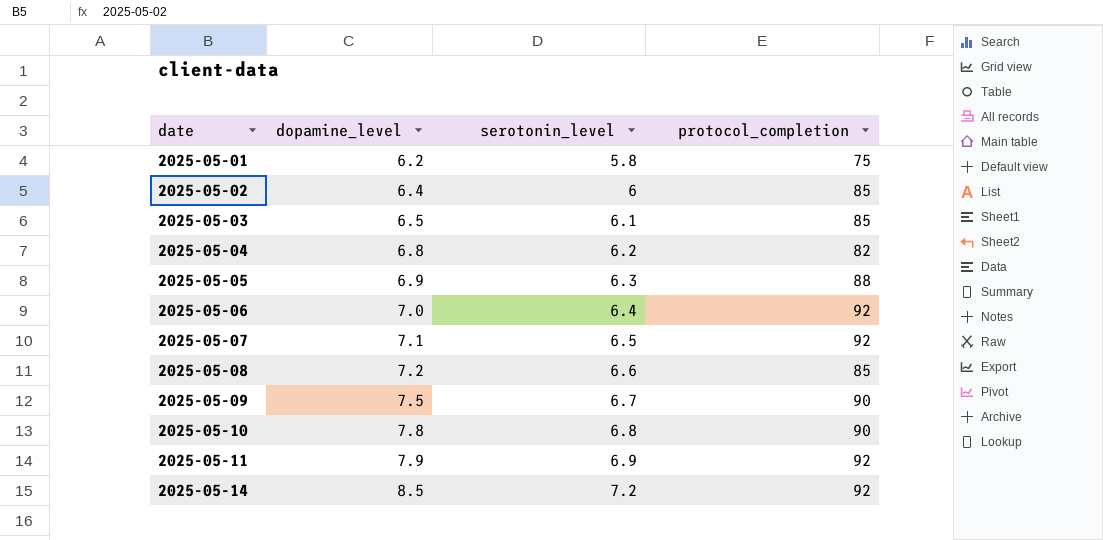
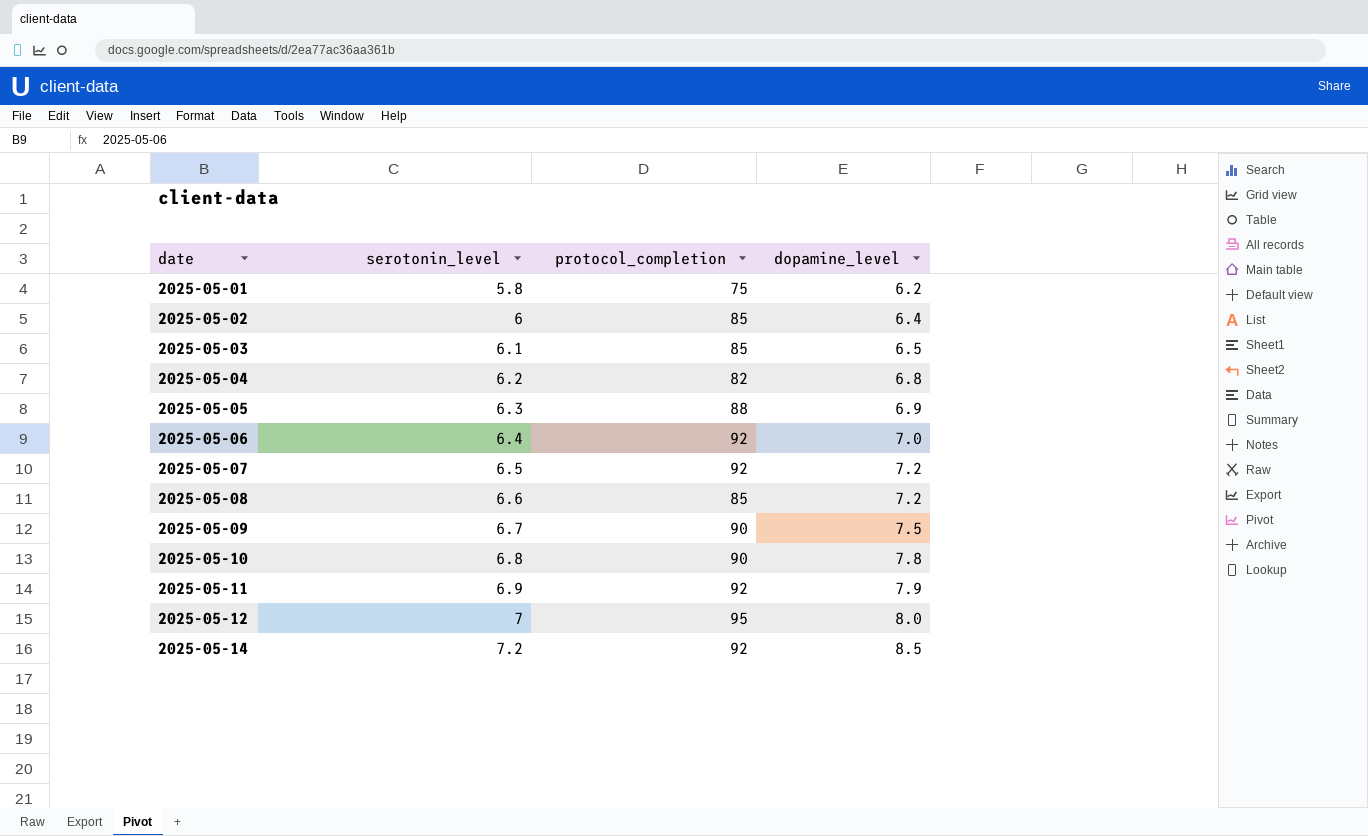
column dopamine_level | position: 2 -> 4
2025-05-07 | dopamine_level: 7.1 -> 7.2
row 2025-05-12: none -> 7 | 95 | 8.0

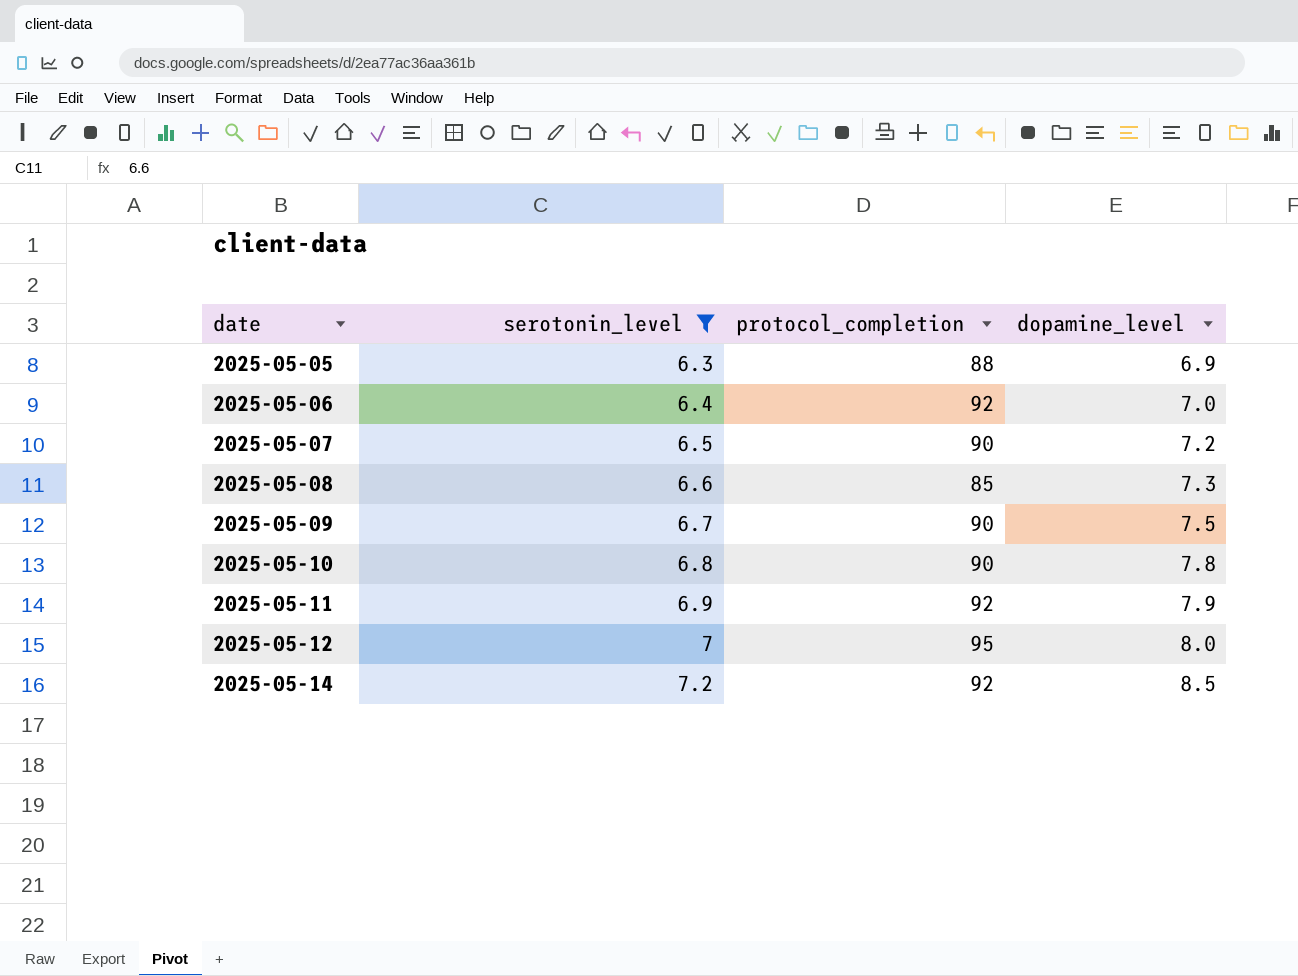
filter: none -> serotonin_level >= 6.3
2025-05-07 | protocol_completion: 92 -> 90
2025-05-08 | dopamine_level: 7.2 -> 7.3

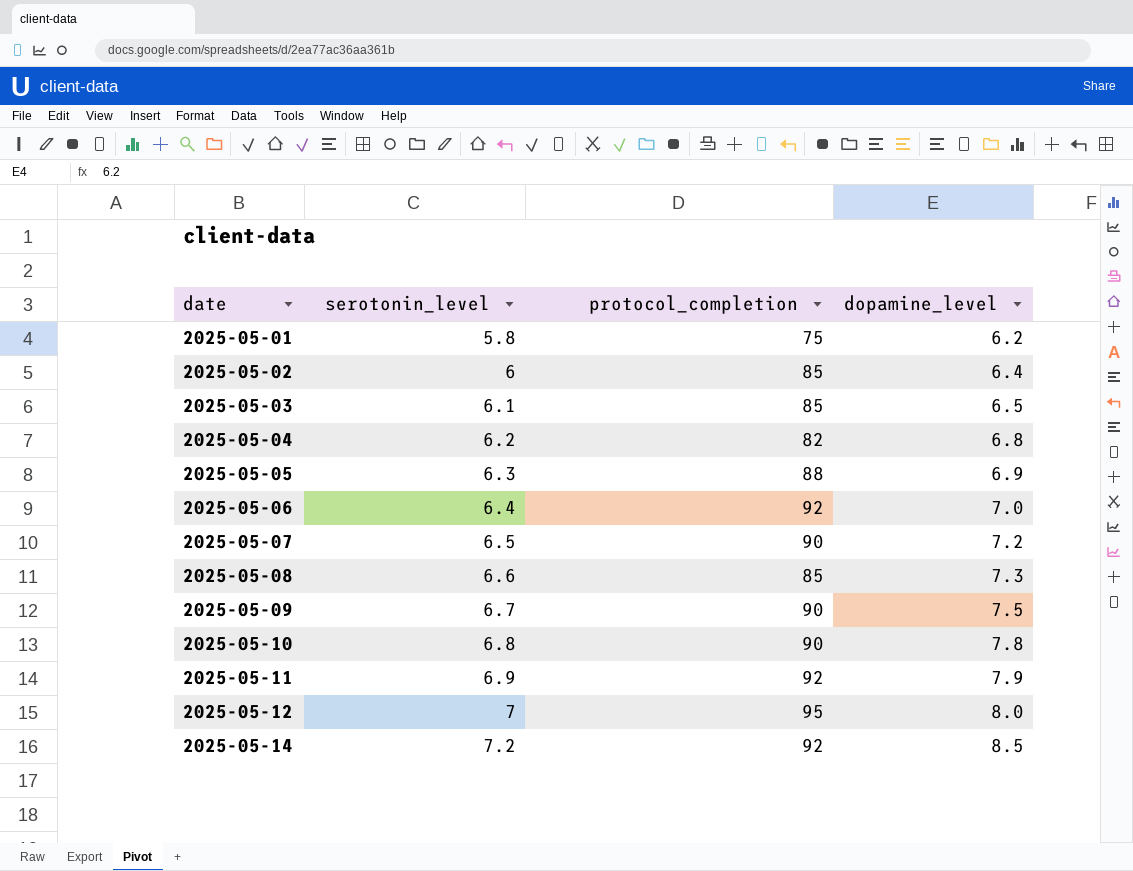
filter: serotonin_level >= 6.3 -> none

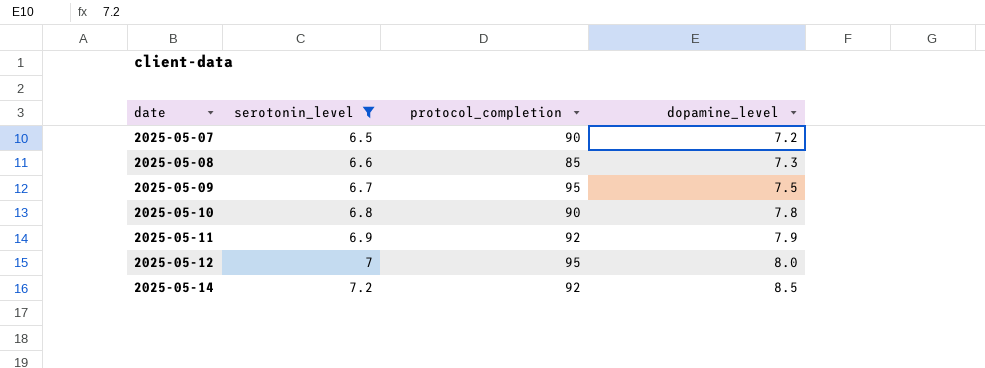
filter: none -> serotonin_level >= 6.5
2025-05-09 | protocol_completion: 90 -> 95

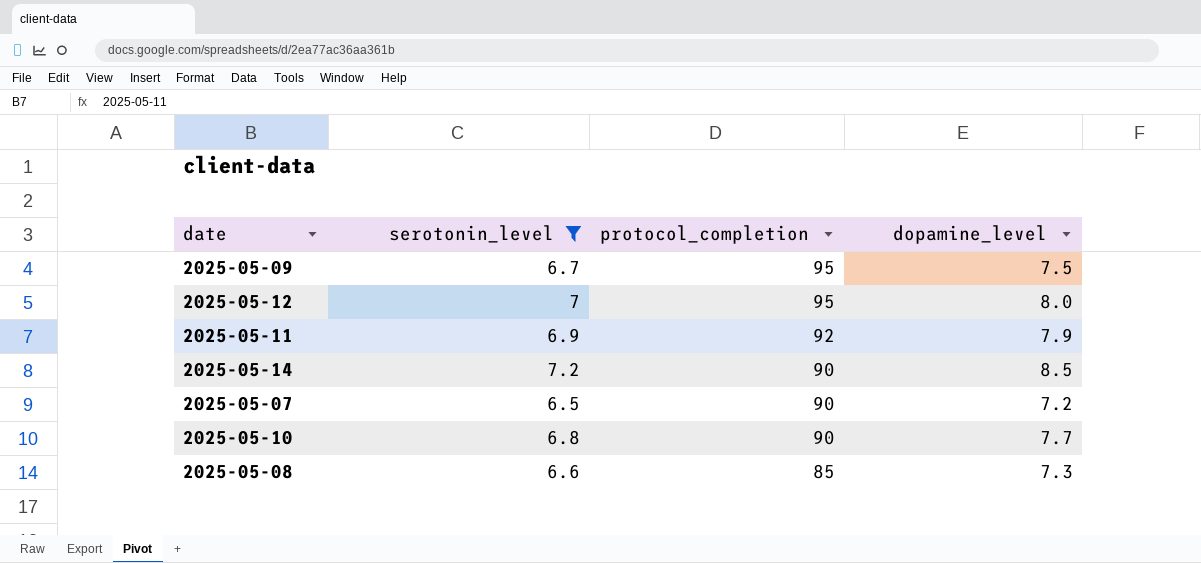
row order: date ascending -> protocol_completion descending
2025-05-14 | protocol_completion: 92 -> 90
2025-05-10 | dopamine_level: 7.8 -> 7.7

